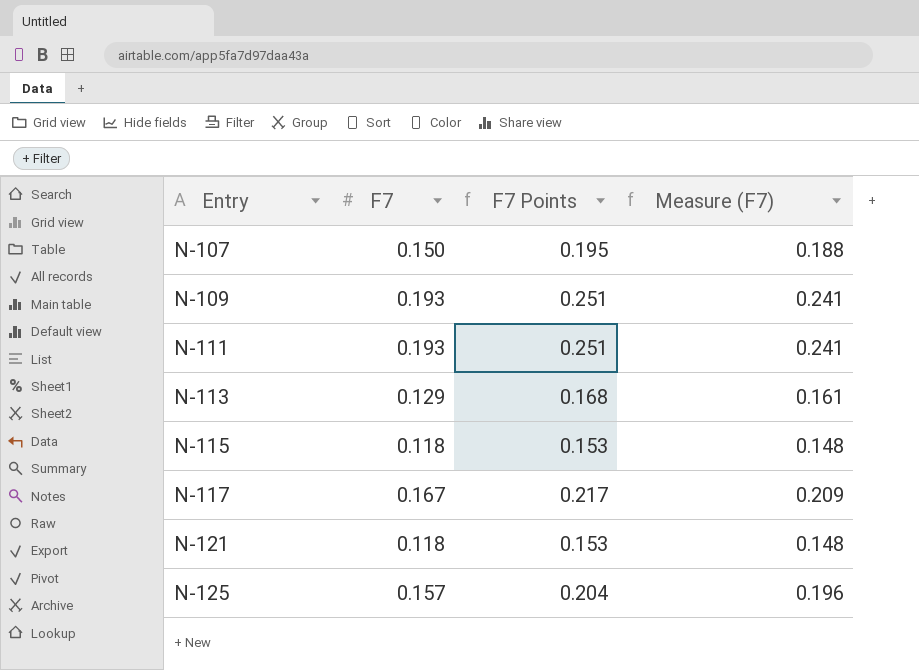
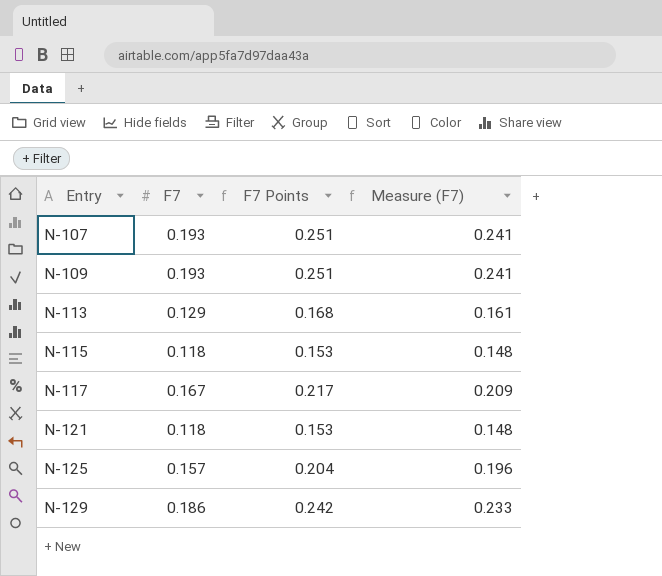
row N-111: 0.193 | 0.251 | 0.241 -> none
N-107 | F7: 0.150 -> 0.193
N-107 | F7 Points: 0.195 -> 0.251
N-107 | Measure (F7): 0.188 -> 0.241
row N-129: none -> 0.186 | 0.242 | 0.233

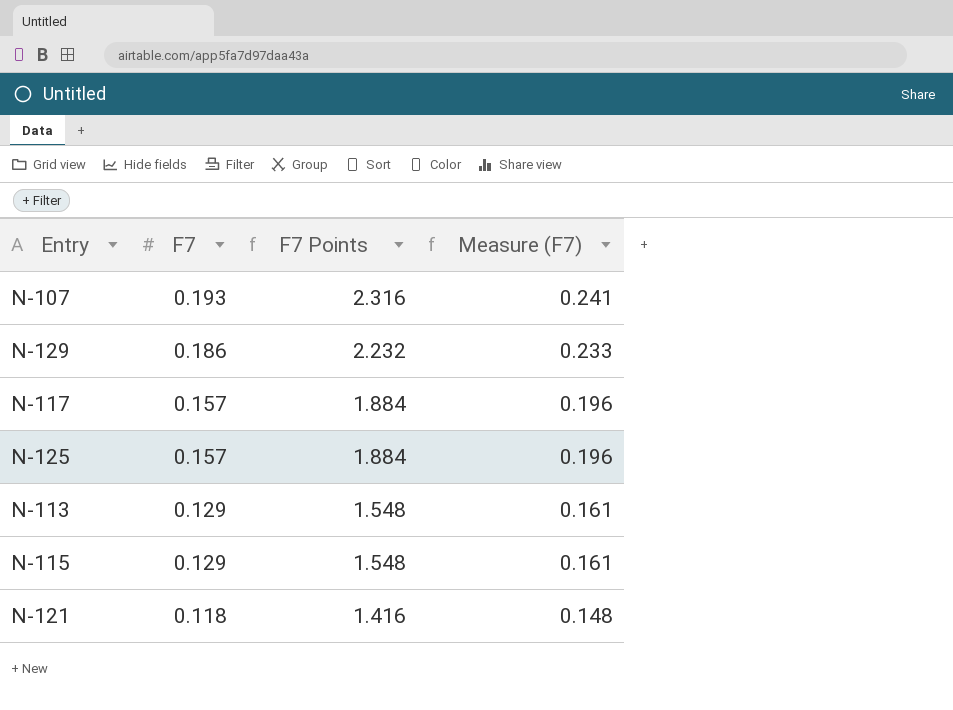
row order: Entry ascending -> F7 descending
column F7 Points | formula: [F7] * 1.3 -> [F7] * 12
row N-109: 0.193 | 0.251 | 0.241 -> none
N-117 | F7: 0.167 -> 0.157
N-117 | Measure (F7): 0.209 -> 0.196
N-115 | F7: 0.118 -> 0.129
N-115 | Measure (F7): 0.148 -> 0.161

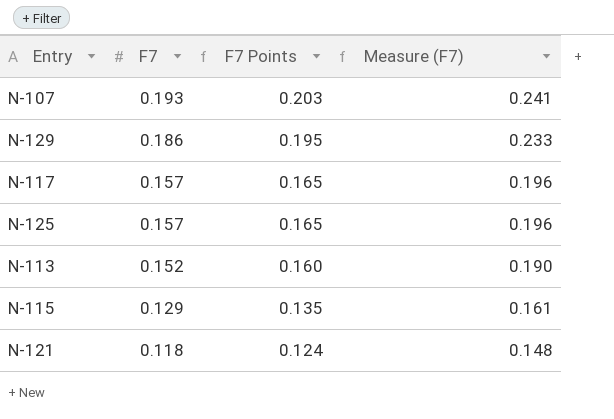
column F7 Points | formula: [F7] * 12 -> [F7] * 1.05
N-113 | F7: 0.129 -> 0.152
N-113 | Measure (F7): 0.161 -> 0.190

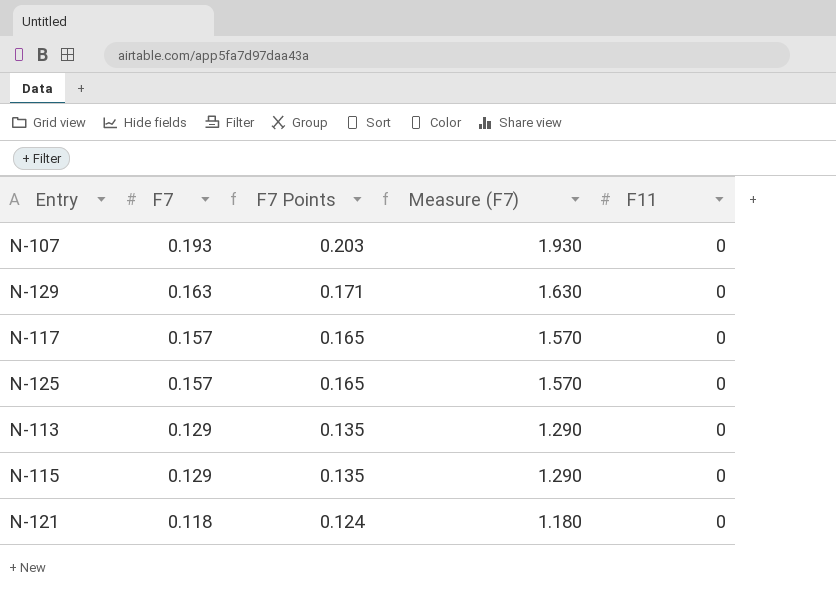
column Measure (F7) | formula: [F7] * 1.25 -> [F7] * 10
column F11 | position: none -> 5
N-129 | F7: 0.186 -> 0.163
N-129 | F7 Points: 0.195 -> 0.171
N-113 | F7: 0.152 -> 0.129
N-113 | F7 Points: 0.160 -> 0.135

